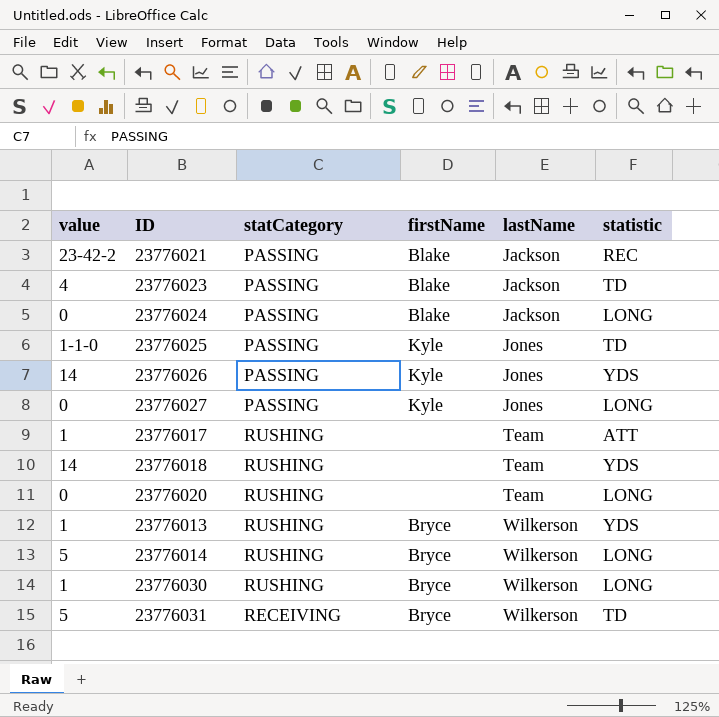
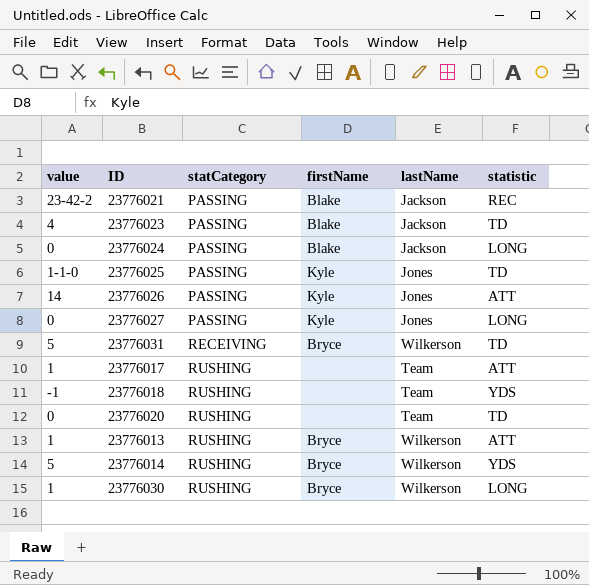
row order: lastName ascending -> statCategory ascending
23776026 | statistic: YDS -> ATT
23776018 | value: 14 -> -1
23776020 | statistic: LONG -> TD
23776013 | statistic: YDS -> ATT
23776014 | statistic: LONG -> YDS

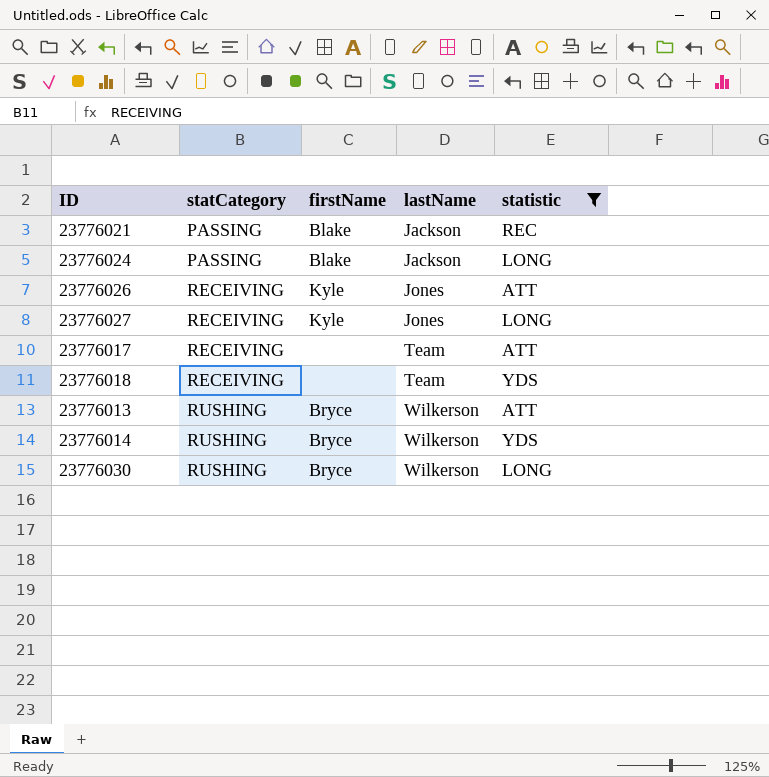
filter: none -> statistic != TD
column value | position: 1 -> none
23776026 | statCategory: PASSING -> RECEIVING
23776027 | statCategory: PASSING -> RECEIVING
23776017 | statCategory: RUSHING -> RECEIVING
23776018 | statCategory: RUSHING -> RECEIVING

